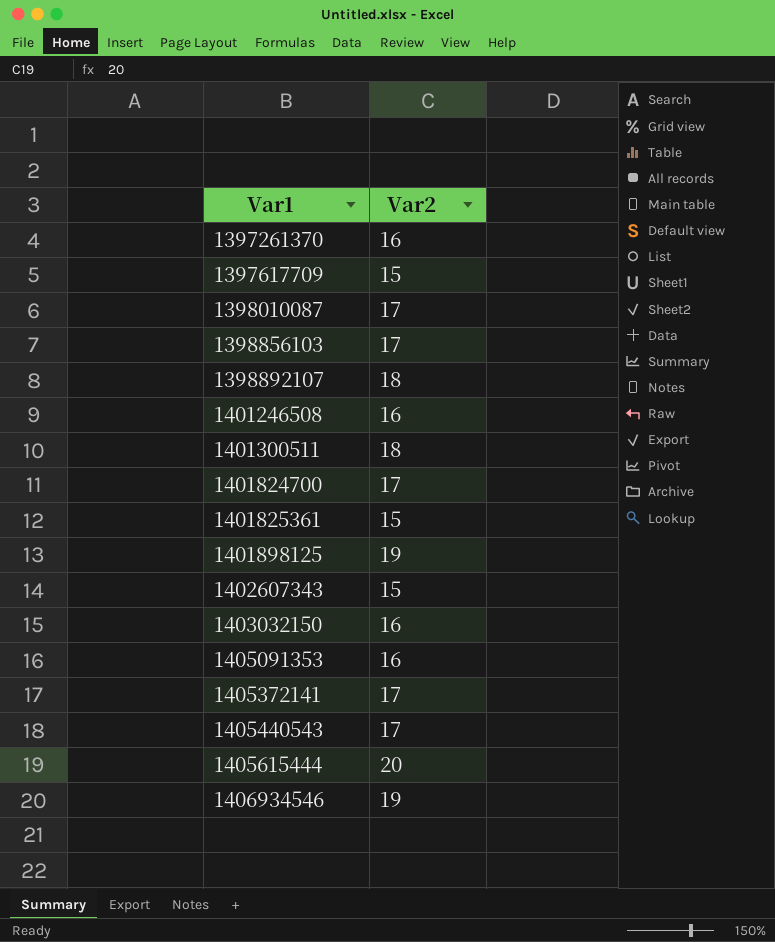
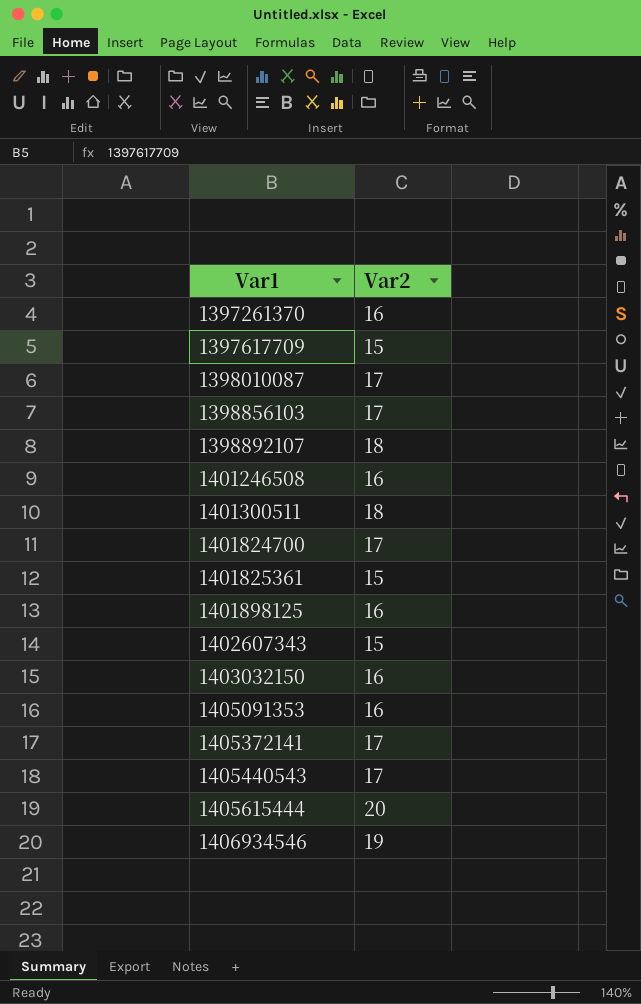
1401898125 | Var2: 19 -> 16

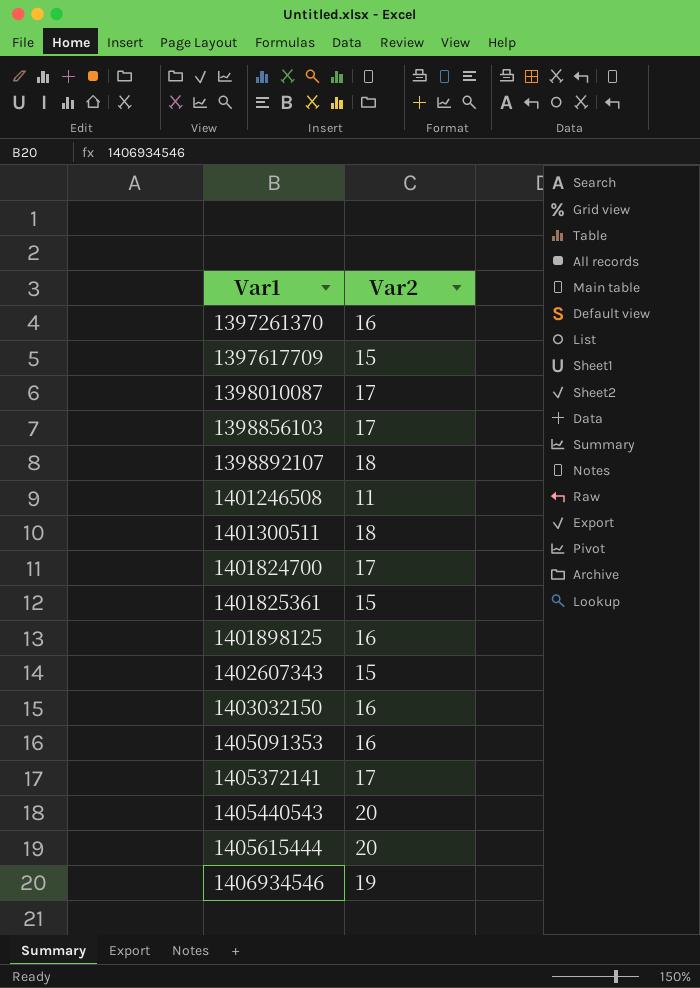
1401246508 | Var2: 16 -> 11
1405440543 | Var2: 17 -> 20

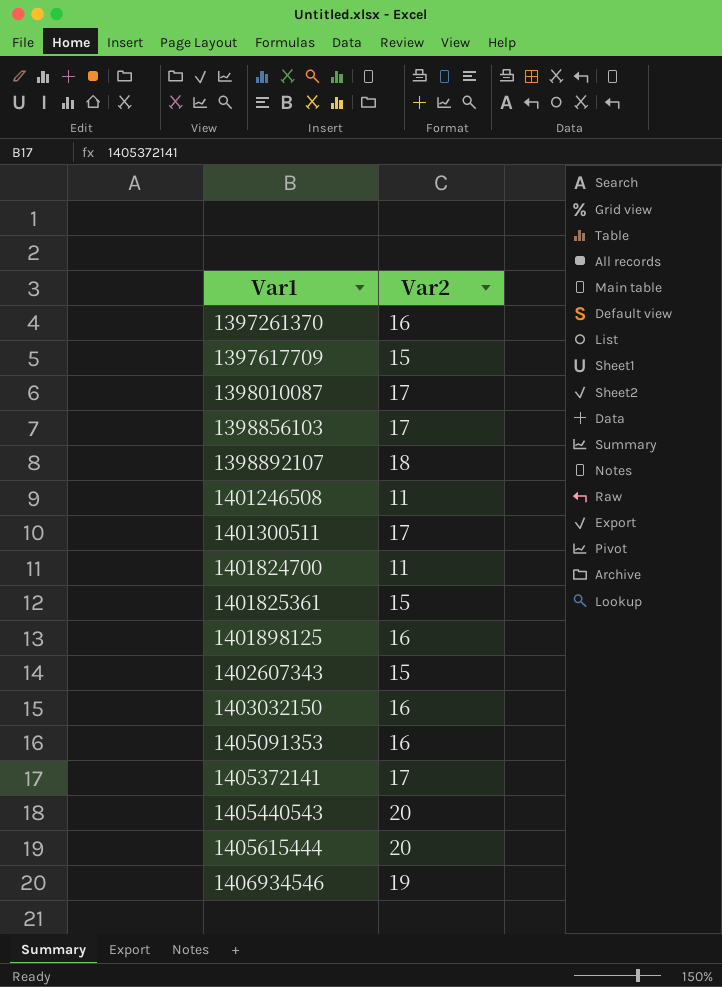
1401300511 | Var2: 18 -> 17
1401824700 | Var2: 17 -> 11

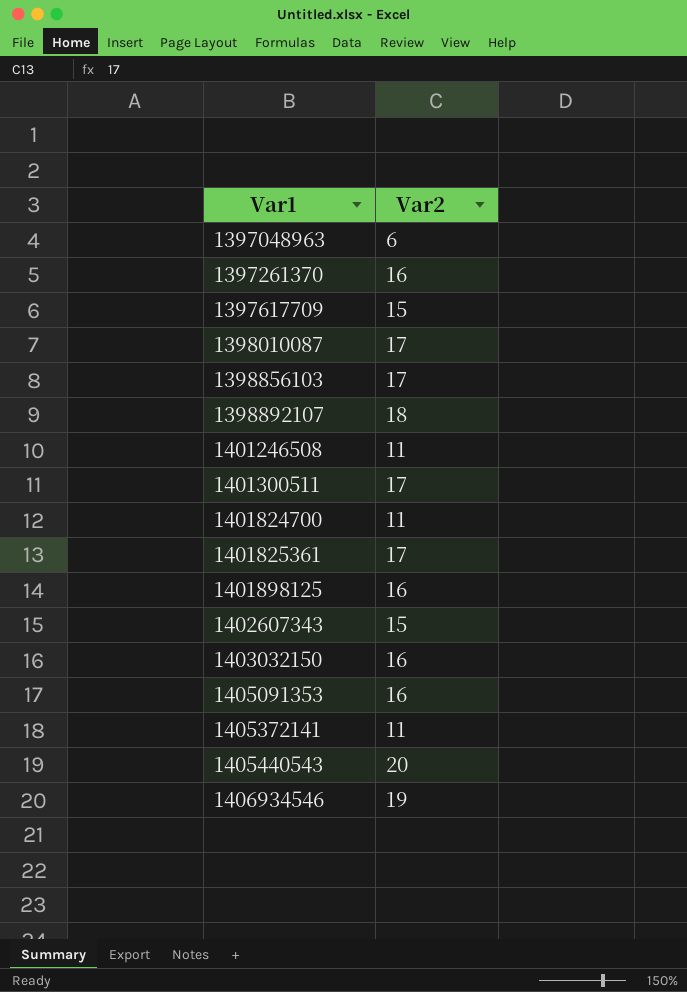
row 1405615444: 20 -> none
row 1397048963: none -> 6
1401825361 | Var2: 15 -> 17
1405372141 | Var2: 17 -> 11

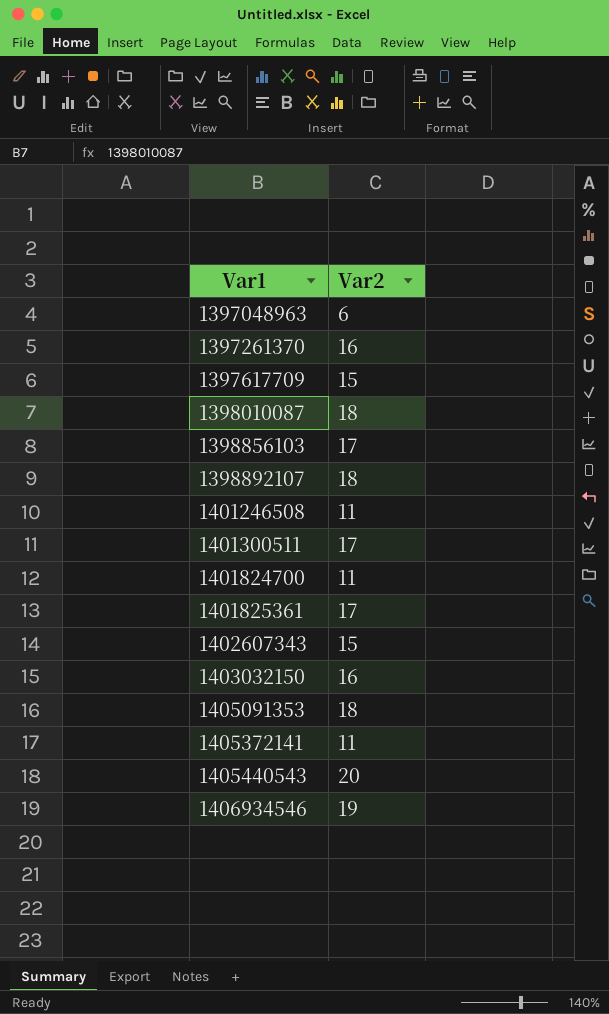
row 1401898125: 16 -> none
1398010087 | Var2: 17 -> 18
1405091353 | Var2: 16 -> 18

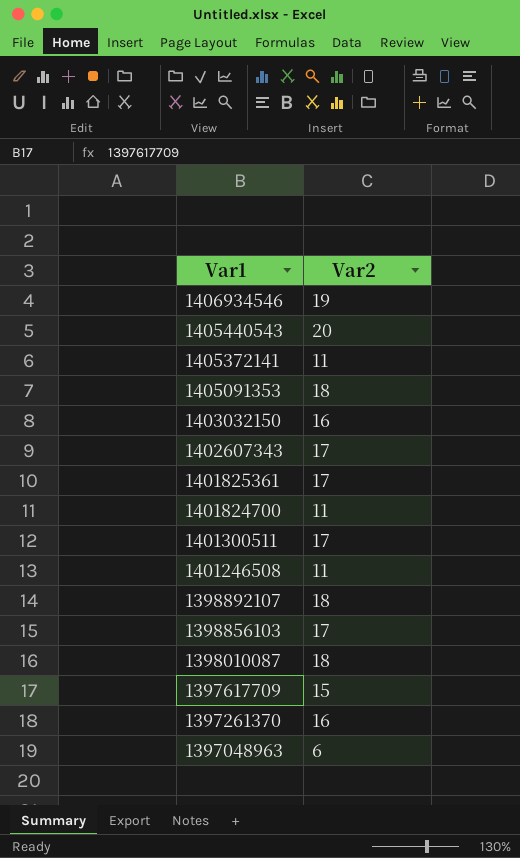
row order: Var1 ascending -> Var1 descending
1402607343 | Var2: 15 -> 17

